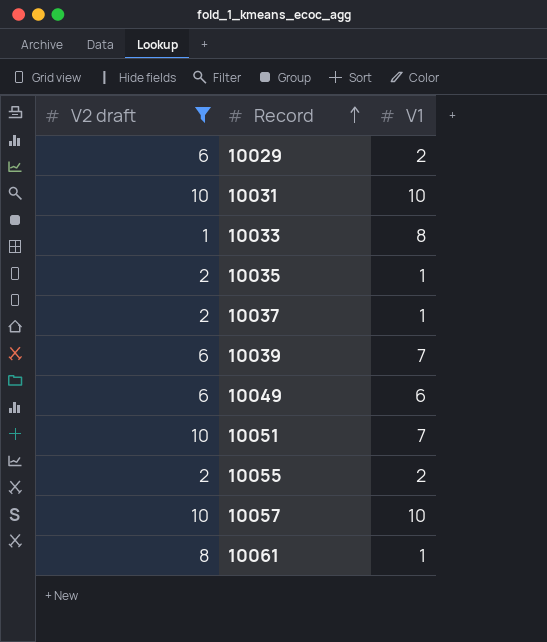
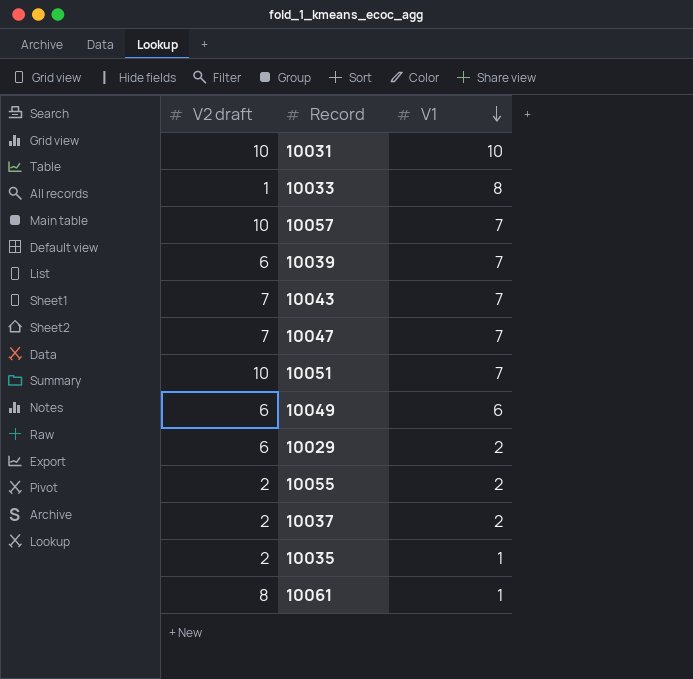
filter: V2 draft != 7 -> none
row order: Record ascending -> V1 descending
10057 | V1: 10 -> 7
10037 | V1: 1 -> 2

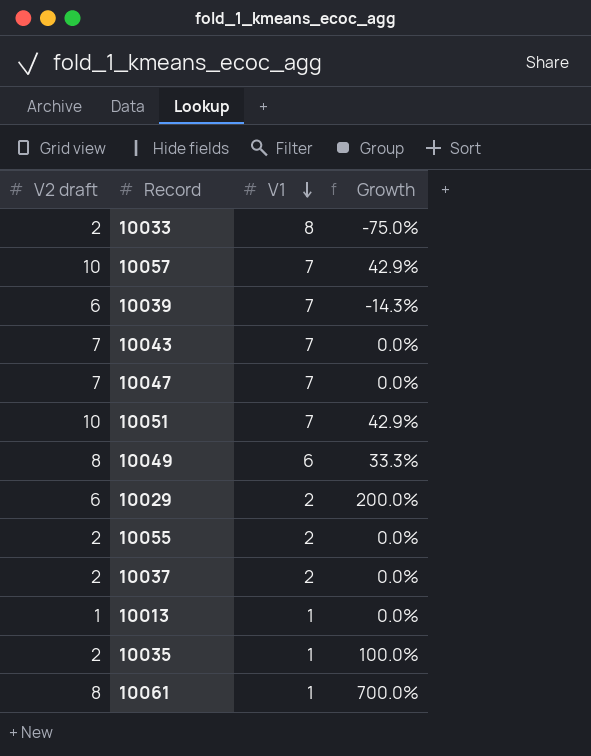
column Growth | formula: none -> ([V2 draft] - [V1]) / [V1]
row 10031: 10 | 10 -> none
10033 | V2 draft: 1 -> 2
10049 | V2 draft: 6 -> 8
row 10013: none -> 1 | 1 | 0.0%

